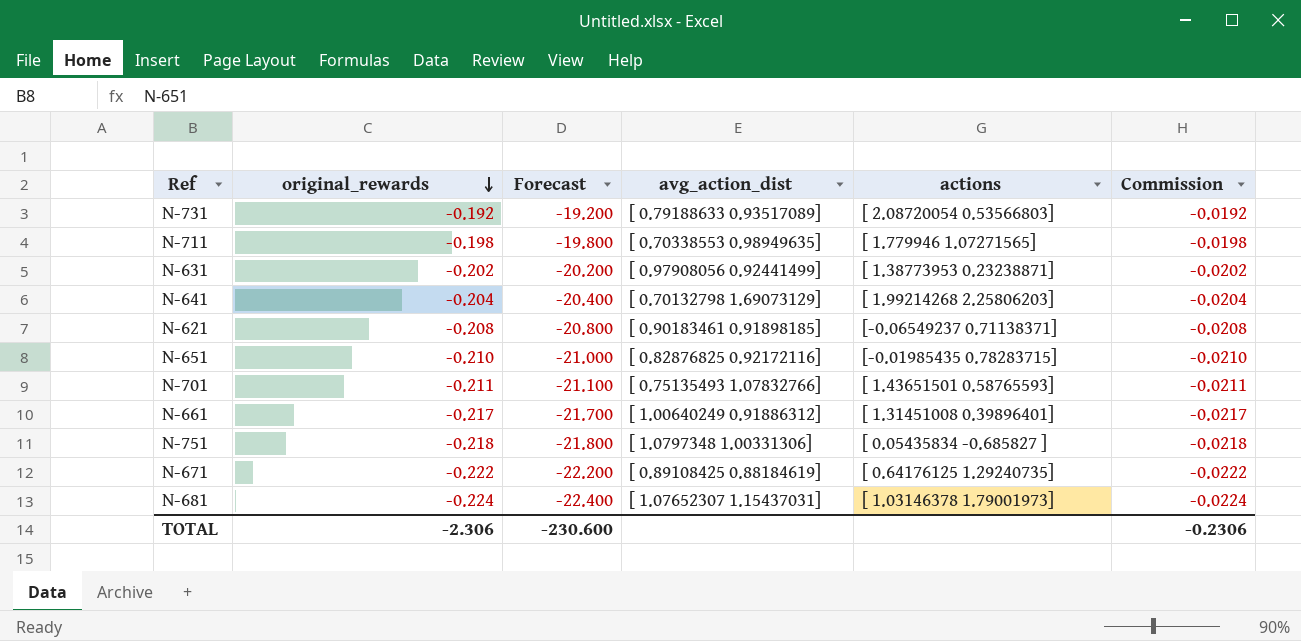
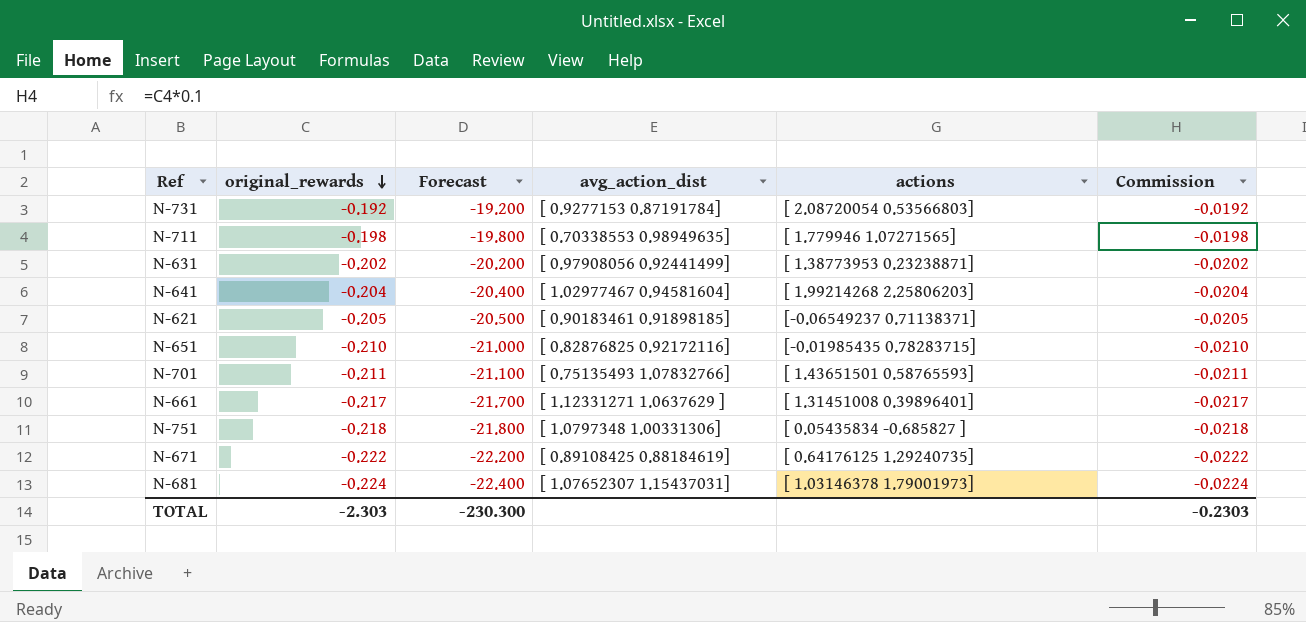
N-731 | avg_action_dist: [ 0.79188633 0.93517089] -> [ 0.9277153 0.87191784]
N-641 | avg_action_dist: [ 0.70132798 1.69073129] -> [ 1.02977467 0.94581604]
N-621 | original_rewards: -0.208 -> -0.205
N-621 | Forecast: -20.800 -> -20.500
N-621 | Commission: -0.0208 -> -0.0205
N-661 | avg_action_dist: [ 1.00640249 0.91886312] -> [ 1.12331271 1.0637629 ]
TOTAL | original_rewards: -2.306 -> -2.303
TOTAL | Forecast: -230.600 -> -230.300
TOTAL | Commission: -0.2306 -> -0.2303

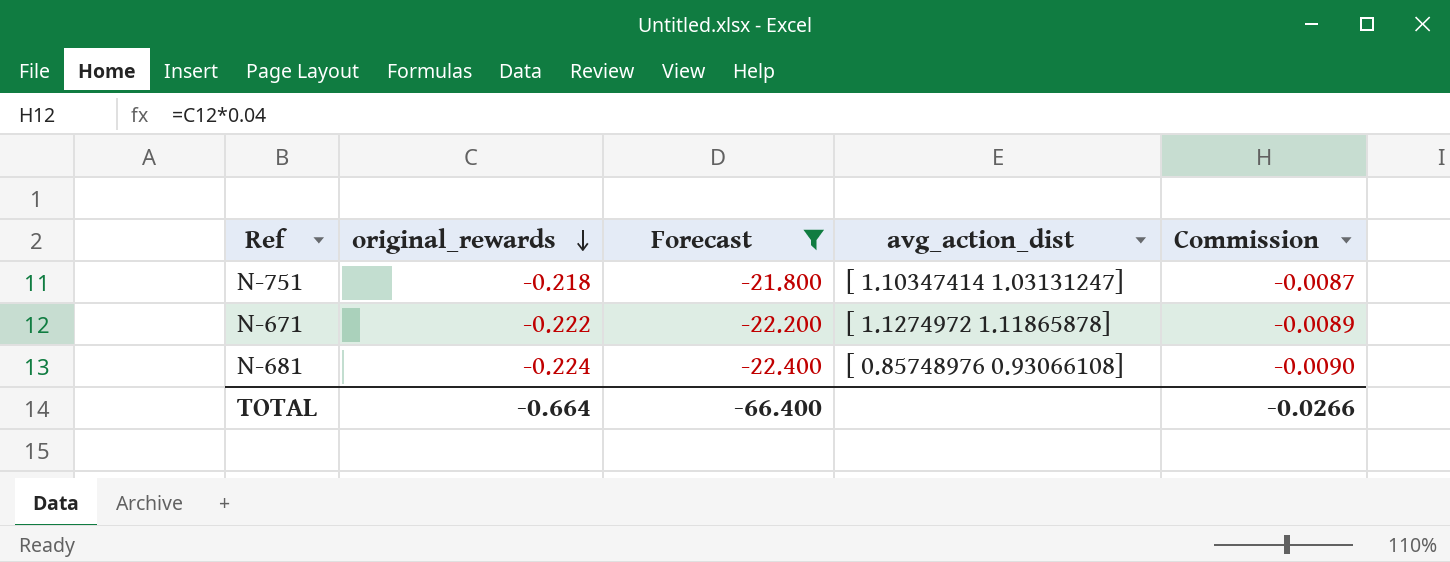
filter: none -> Forecast <= -21.800
column actions | position: 5 -> none
column Commission | formula: [original_rewards] * 0.1 -> [original_rewards] * 0.04
N-751 | avg_action_dist: [ 1.0797348 1.00331306] -> [ 1.10347414 1.03131247]
N-671 | avg_action_dist: [ 0.89108425 0.88184619] -> [ 1.1274972 1.11865878]
N-681 | avg_action_dist: [ 1.07652307 1.15437031] -> [ 0.85748976 0.93066108]
TOTAL | original_rewards: -2.303 -> -0.664
TOTAL | Forecast: -230.300 -> -66.400
TOTAL | Commission: -0.2303 -> -0.0266

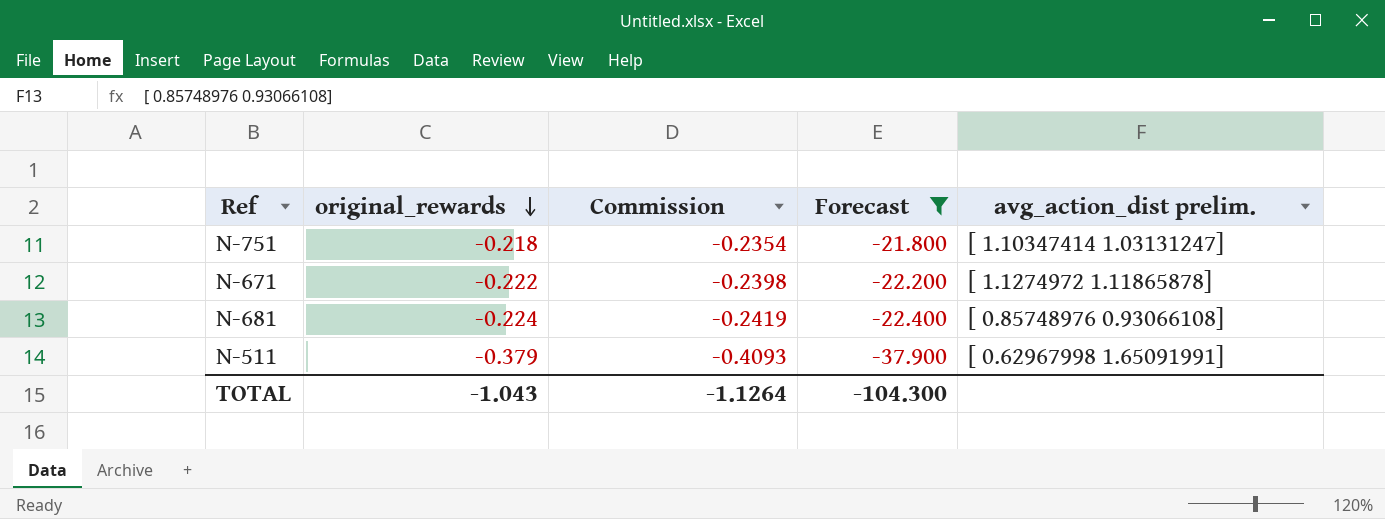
column Commission | formula: [original_rewards] * 0.04 -> [original_rewards] * 1.08
column Commission | position: 5 -> 3
column name: avg_action_dist -> avg_action_dist prelim.
row N-511: none -> -0.379 | -0.4093 | -37.900 | [ 0.62967998 1.65091991]
TOTAL | original_rewards: -0.664 -> -1.043
TOTAL | Commission: -0.0266 -> -1.1264
TOTAL | Forecast: -66.400 -> -104.300

